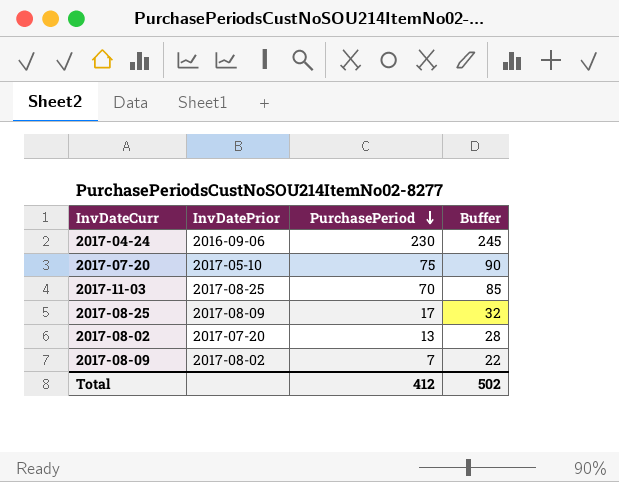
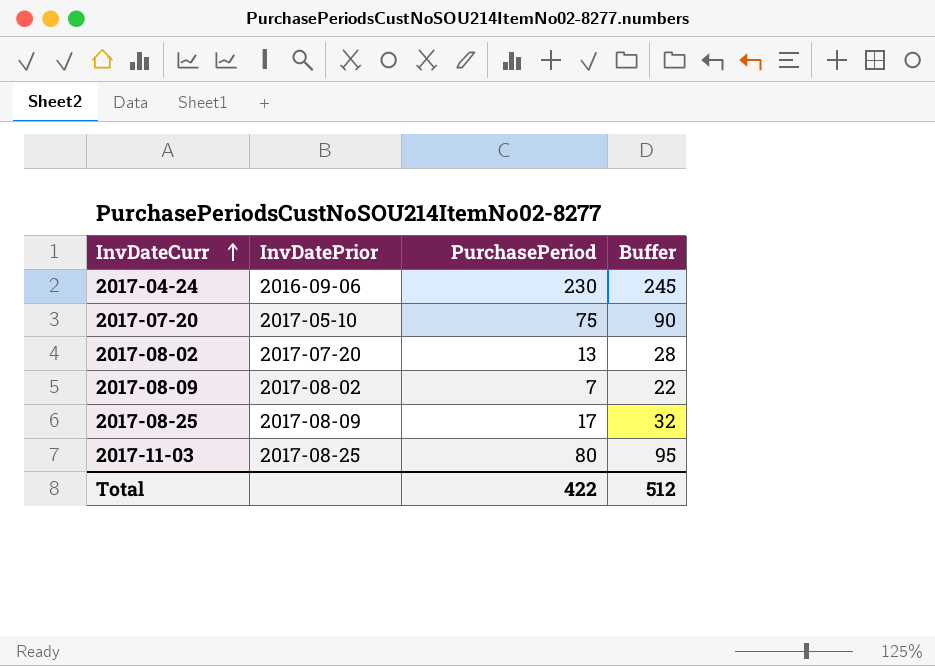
row order: PurchasePeriod descending -> InvDateCurr ascending
2017-11-03 | PurchasePeriod: 70 -> 80
2017-11-03 | Buffer: 85 -> 95
Total | PurchasePeriod: 412 -> 422
Total | Buffer: 502 -> 512

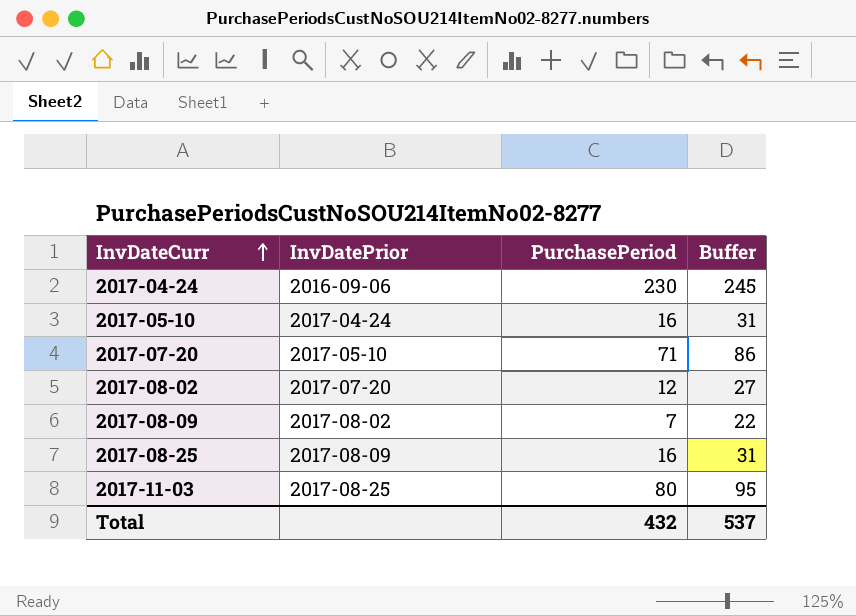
row 2017-05-10: none -> 2017-04-24 | 16 | 31
2017-07-20 | PurchasePeriod: 75 -> 71
2017-07-20 | Buffer: 90 -> 86
2017-08-02 | PurchasePeriod: 13 -> 12
2017-08-02 | Buffer: 28 -> 27
2017-08-25 | PurchasePeriod: 17 -> 16
2017-08-25 | Buffer: 32 -> 31
Total | PurchasePeriod: 422 -> 432
Total | Buffer: 512 -> 537

